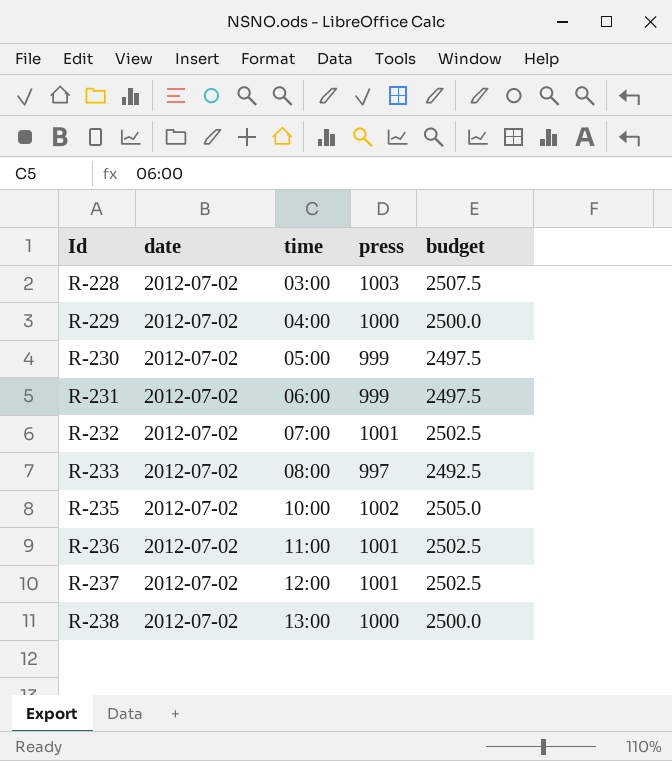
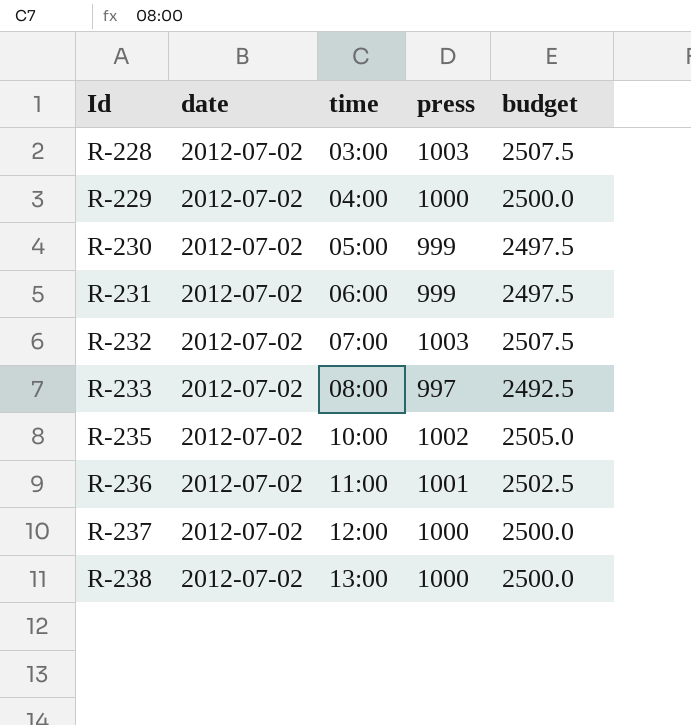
R-232 | press: 1001 -> 1003
R-232 | budget: 2502.5 -> 2507.5
R-237 | press: 1001 -> 1000
R-237 | budget: 2502.5 -> 2500.0

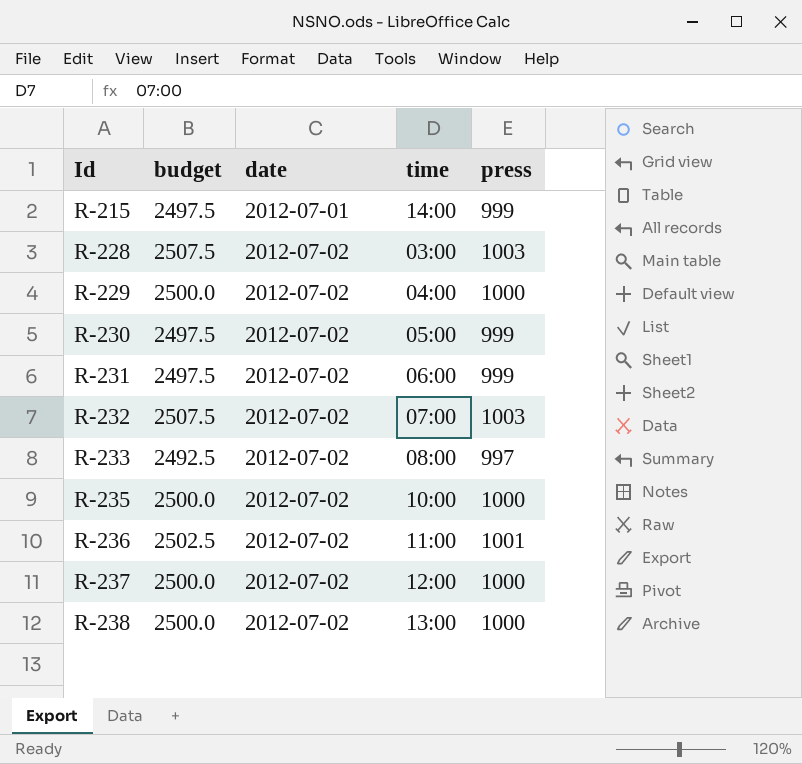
column budget | position: 5 -> 2
row R-215: none -> 2497.5 | 2012-07-01 | 14:00 | 999
R-235 | budget: 2505.0 -> 2500.0
R-235 | press: 1002 -> 1000

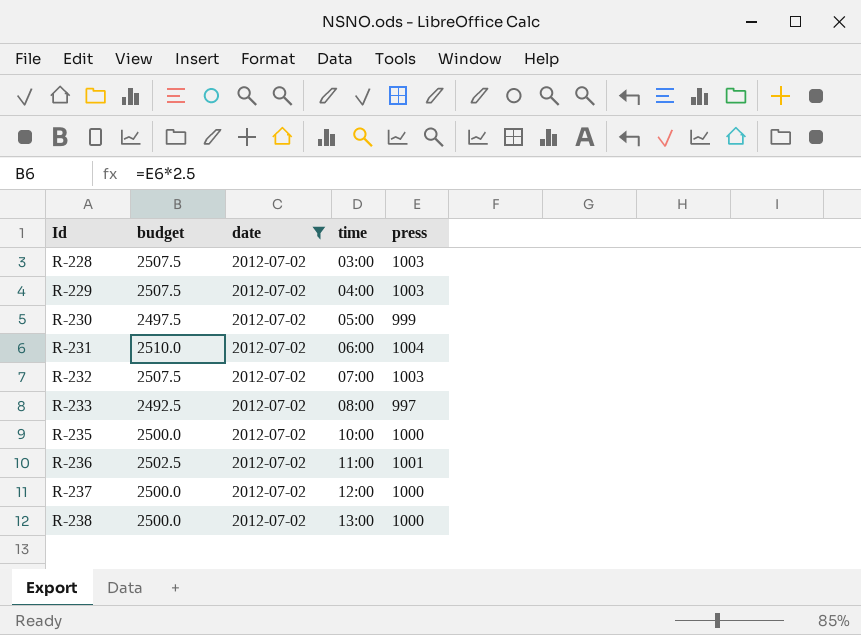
filter: none -> date = 2012-07-02
R-229 | budget: 2500.0 -> 2507.5
R-229 | press: 1000 -> 1003
R-231 | budget: 2497.5 -> 2510.0
R-231 | press: 999 -> 1004

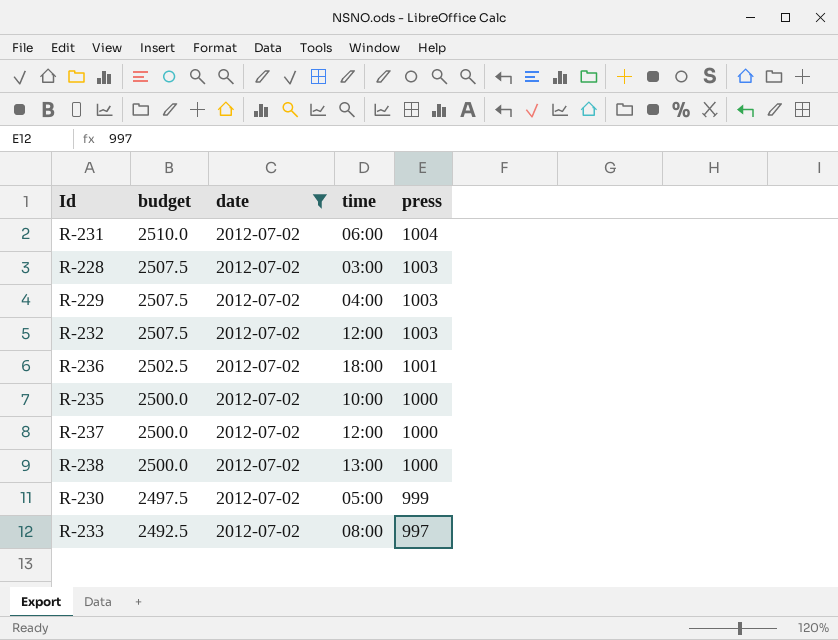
row order: Id ascending -> budget descending
R-232 | time: 07:00 -> 12:00
R-236 | time: 11:00 -> 18:00

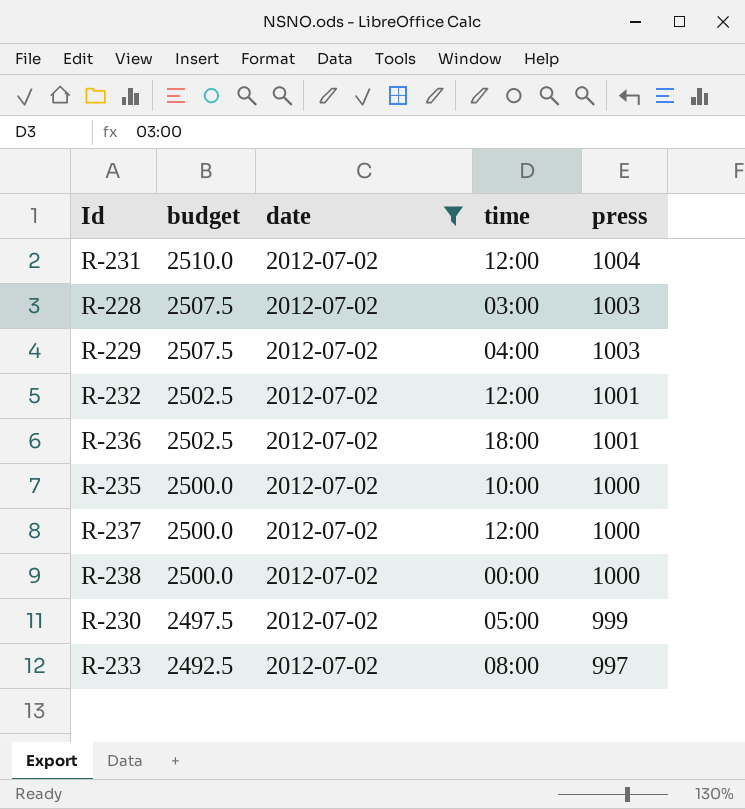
R-231 | time: 06:00 -> 12:00
R-232 | budget: 2507.5 -> 2502.5
R-232 | press: 1003 -> 1001
R-238 | time: 13:00 -> 00:00

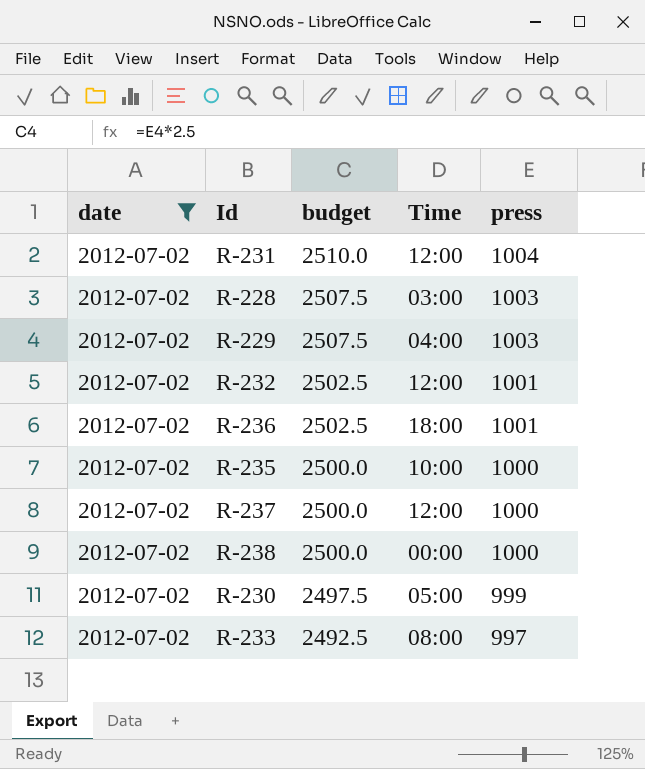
column date | position: 3 -> 1
column name: time -> Time

